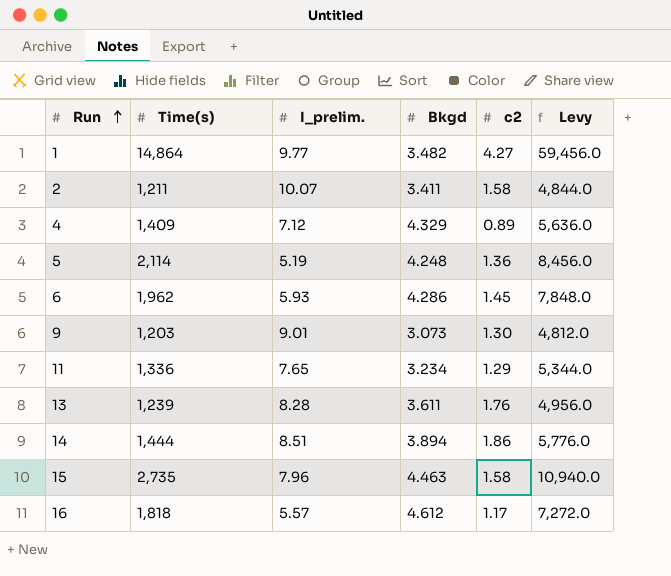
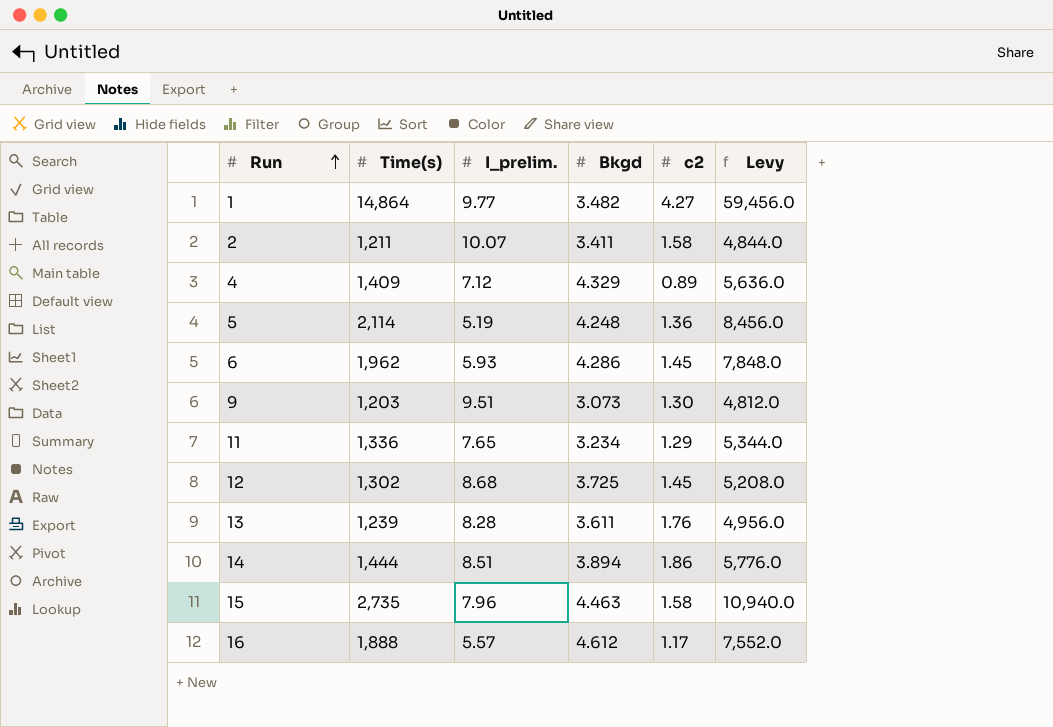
9 | I_prelim.: 9.01 -> 9.51
row 12: none -> 1,302 | 8.68 | 3.725 | 1.45 | 5,208.0
16 | Time(s): 1,818 -> 1,888
16 | Levy: 7,272.0 -> 7,552.0

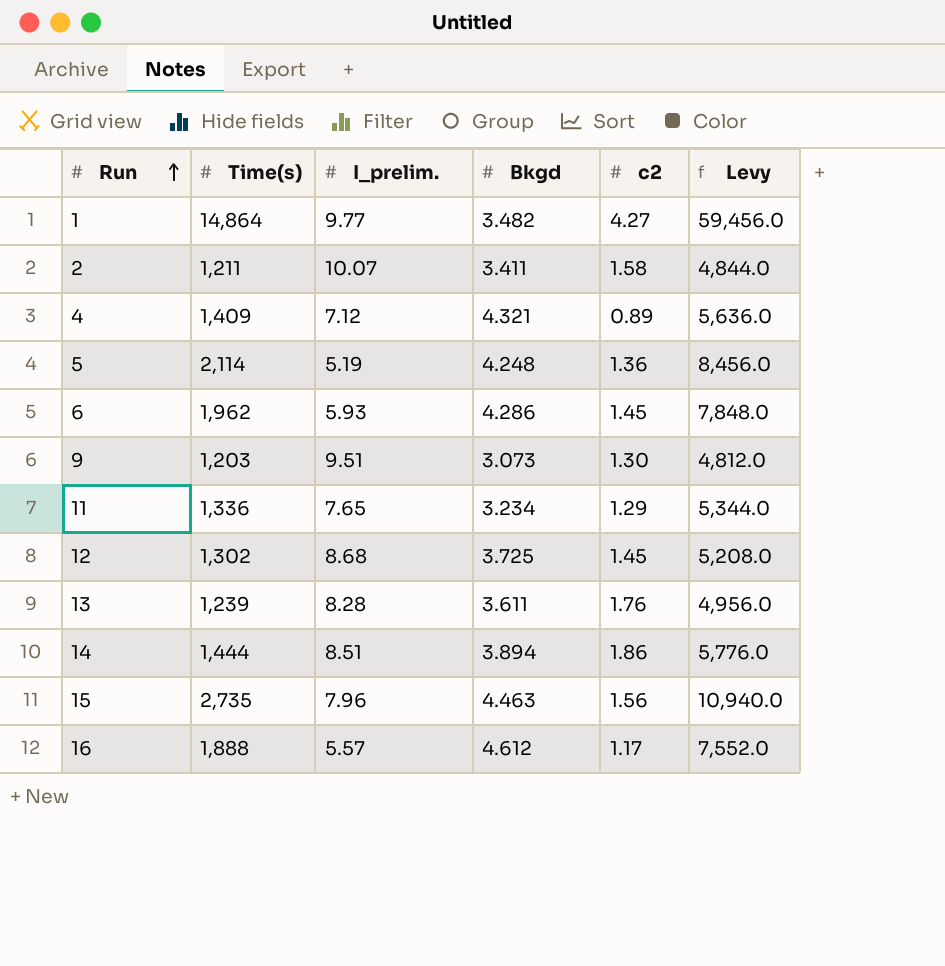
4 | Bkgd: 4.329 -> 4.321
15 | c2: 1.58 -> 1.56

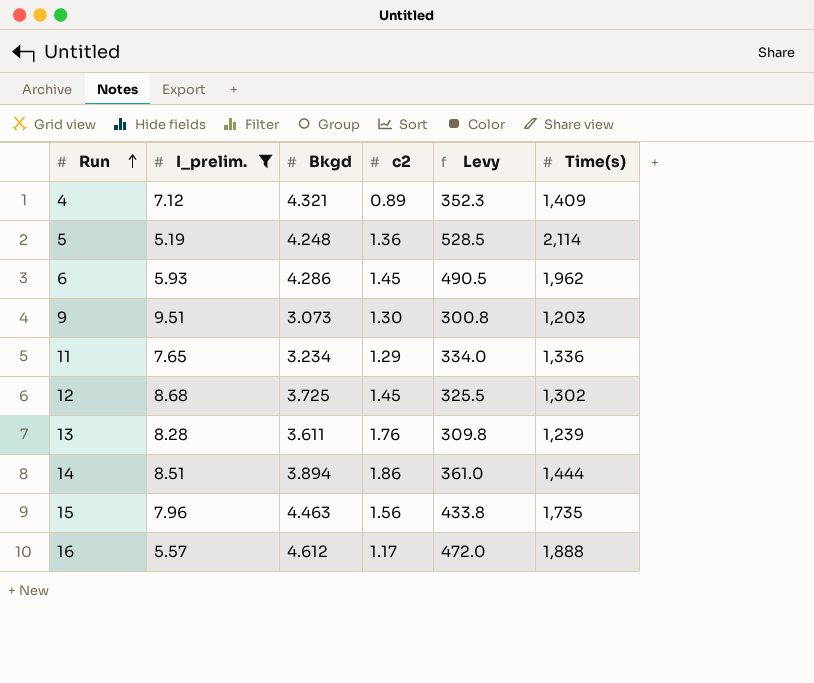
filter: none -> I_prelim. <= 9.51
column Levy | formula: [Time(s)] * 4 -> [Time(s)] * 0.25
column Time(s) | position: 2 -> 6
15 | Time(s): 2,735 -> 1,735

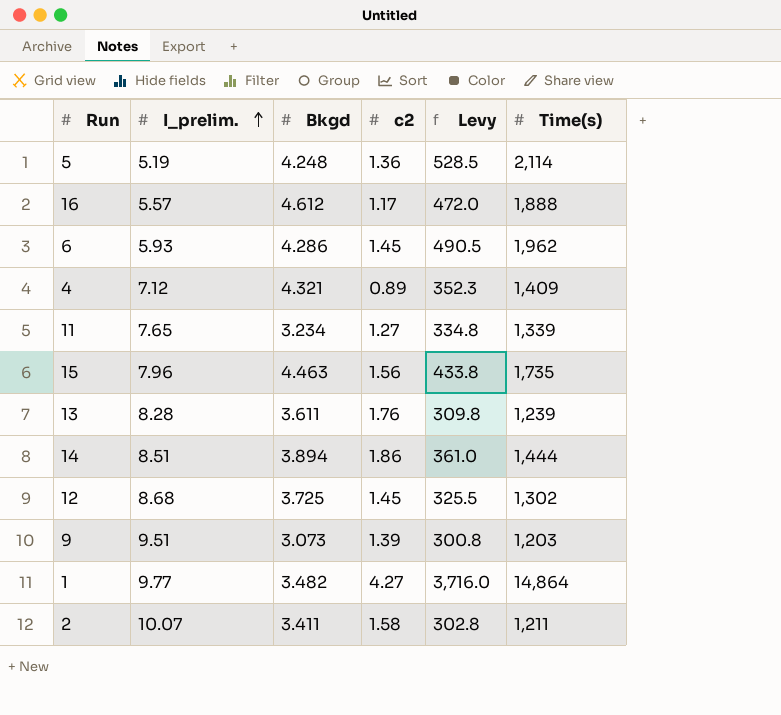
filter: I_prelim. <= 9.51 -> none
row order: Run ascending -> I_prelim. ascending
11 | c2: 1.29 -> 1.27
11 | Levy: 334.0 -> 334.8
11 | Time(s): 1,336 -> 1,339
9 | c2: 1.30 -> 1.39

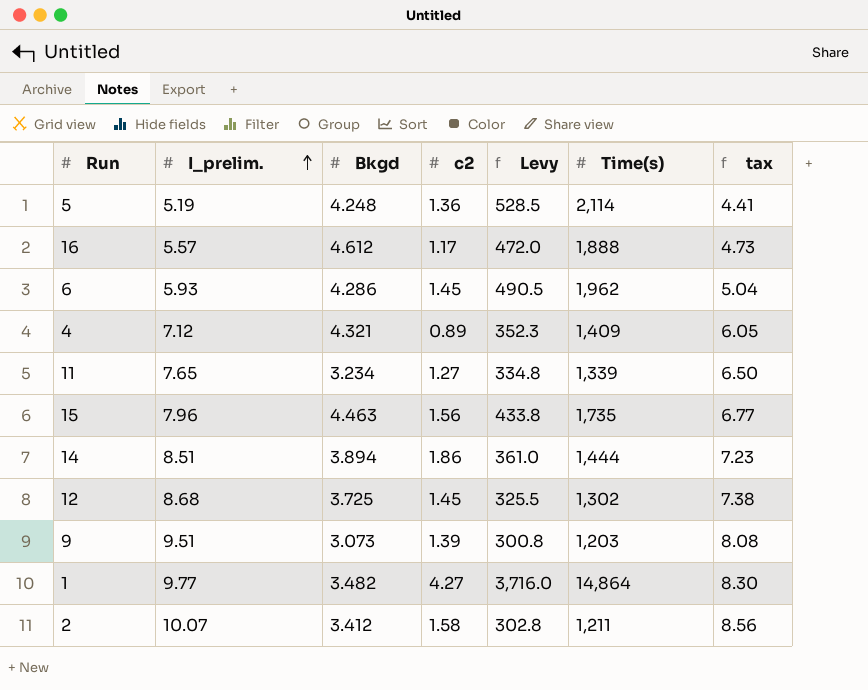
column tax | formula: none -> [I_prelim.] * 0.85
row 13: 8.28 | 3.611 | 1.76 | 309.8 | 1,239 -> none
2 | Bkgd: 3.411 -> 3.412

